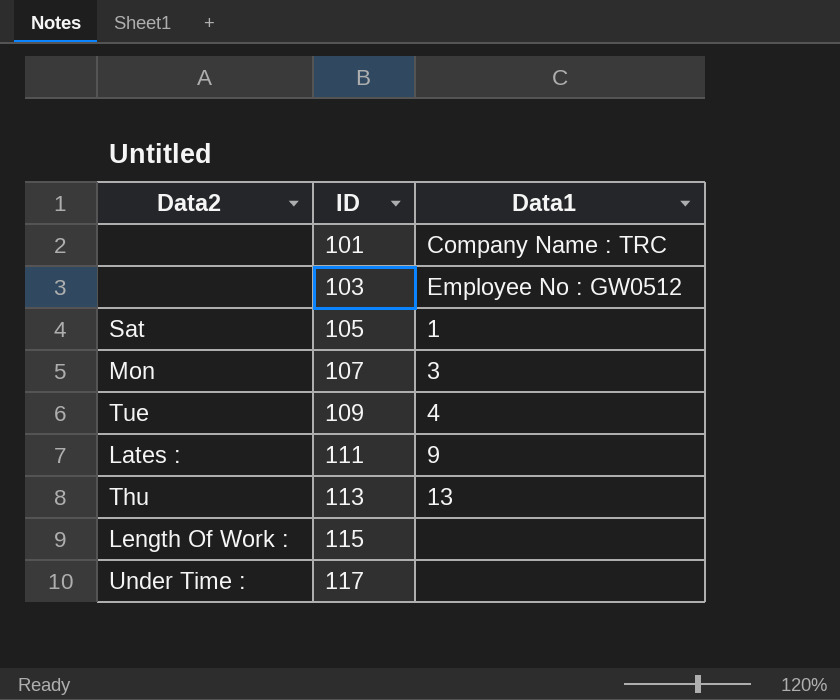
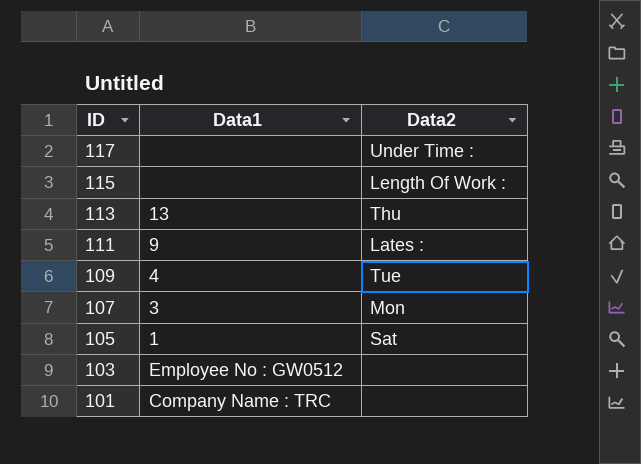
row order: ID ascending -> ID descending
column Data2 | position: 1 -> 3

